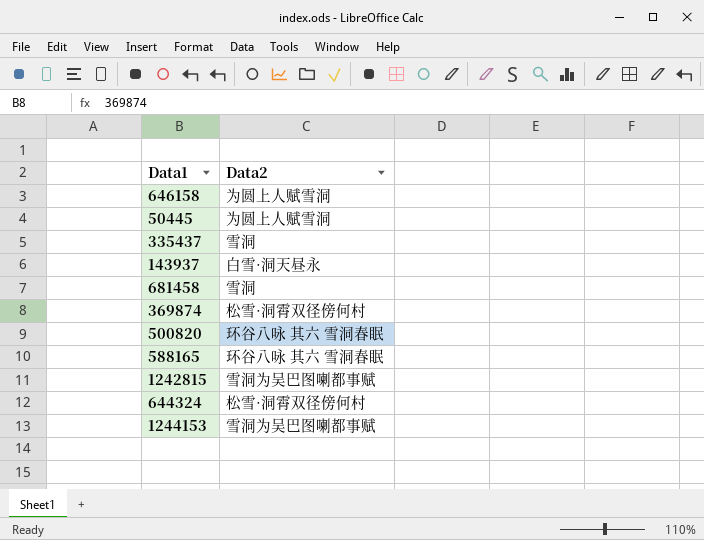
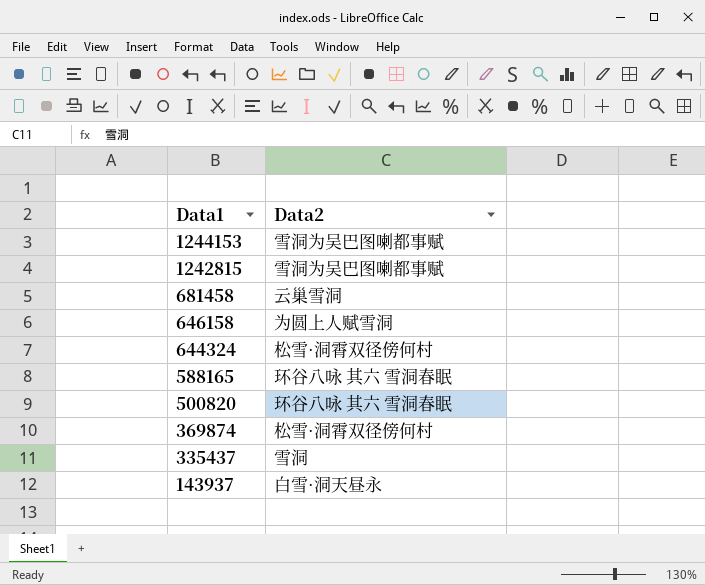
row order: none -> Data1 descending
row 50445: 为圆上人赋雪洞 -> none
681458 | Data2: 雪洞 -> 云巢雪洞

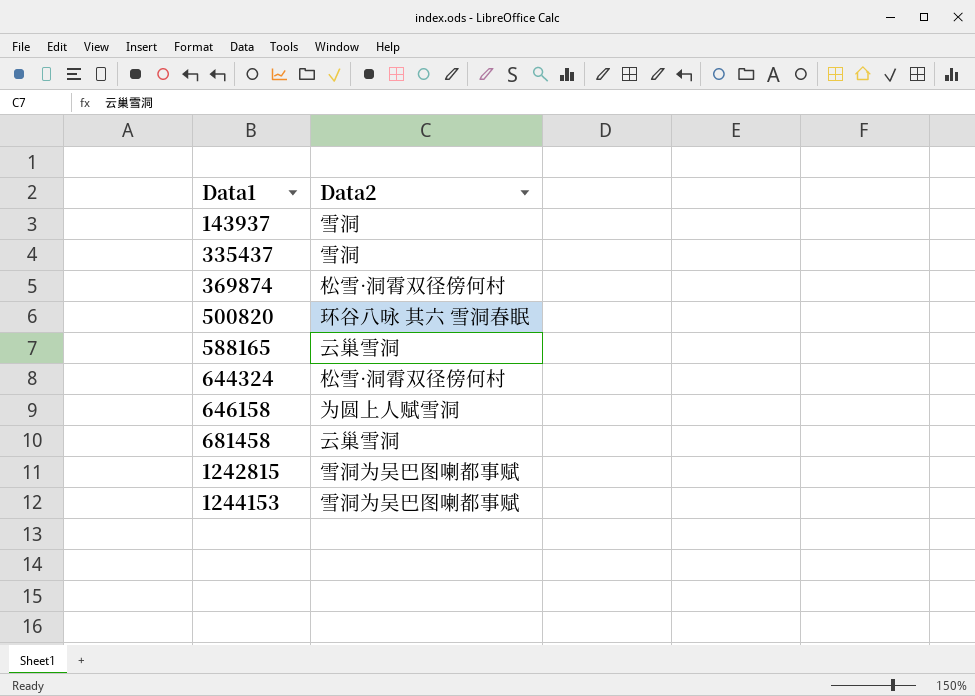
row order: Data1 descending -> Data1 ascending
143937 | Data2: 白雪·洞天昼永 -> 雪洞
588165 | Data2: 环谷八咏 其六 雪洞春眠 -> 云巢雪洞

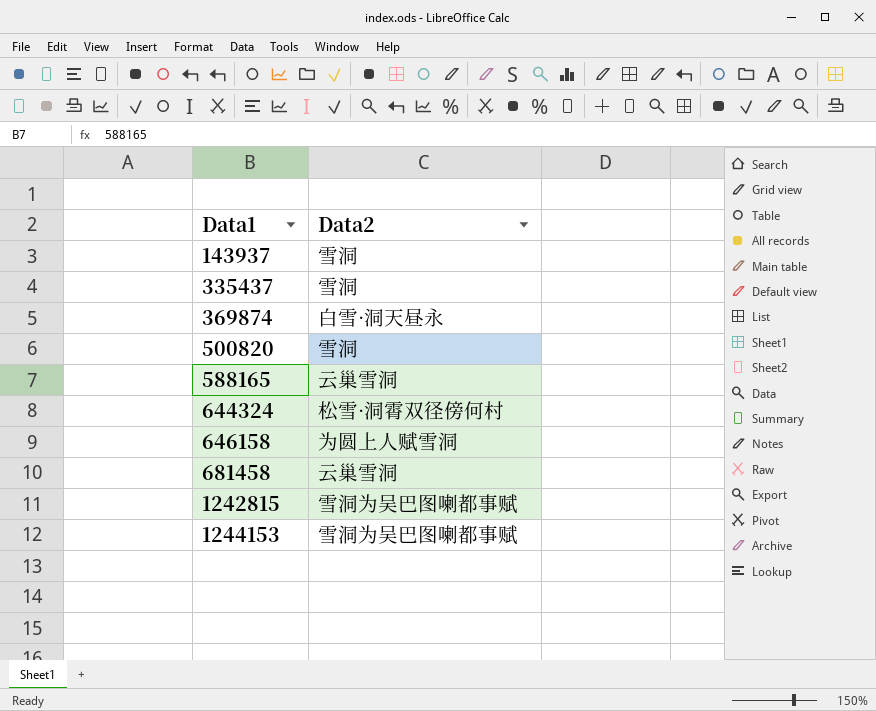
369874 | Data2: 松雪·洞霄双径傍何村 -> 白雪·洞天昼永
500820 | Data2: 环谷八咏 其六 雪洞春眠 -> 雪洞

